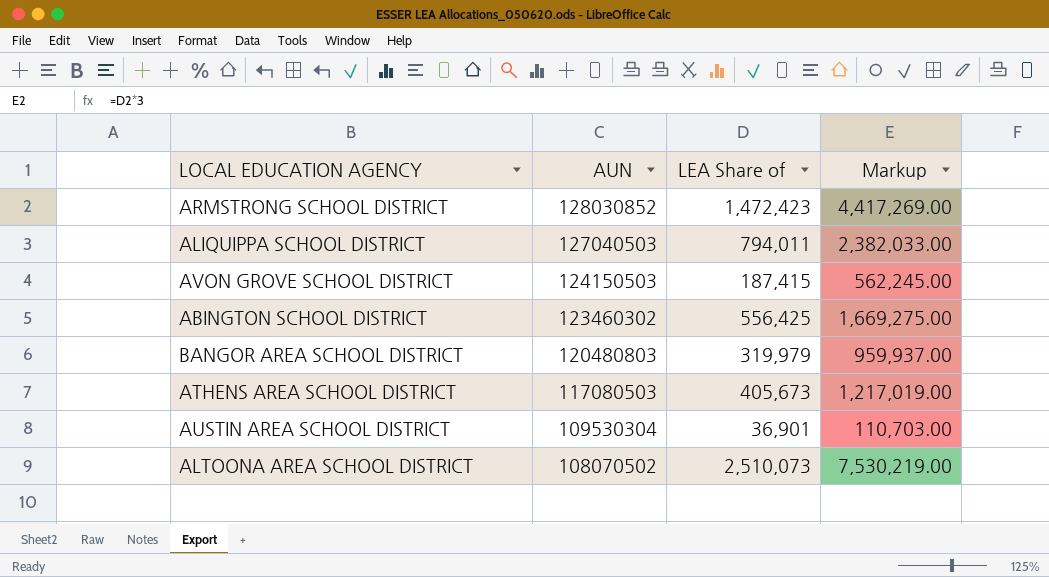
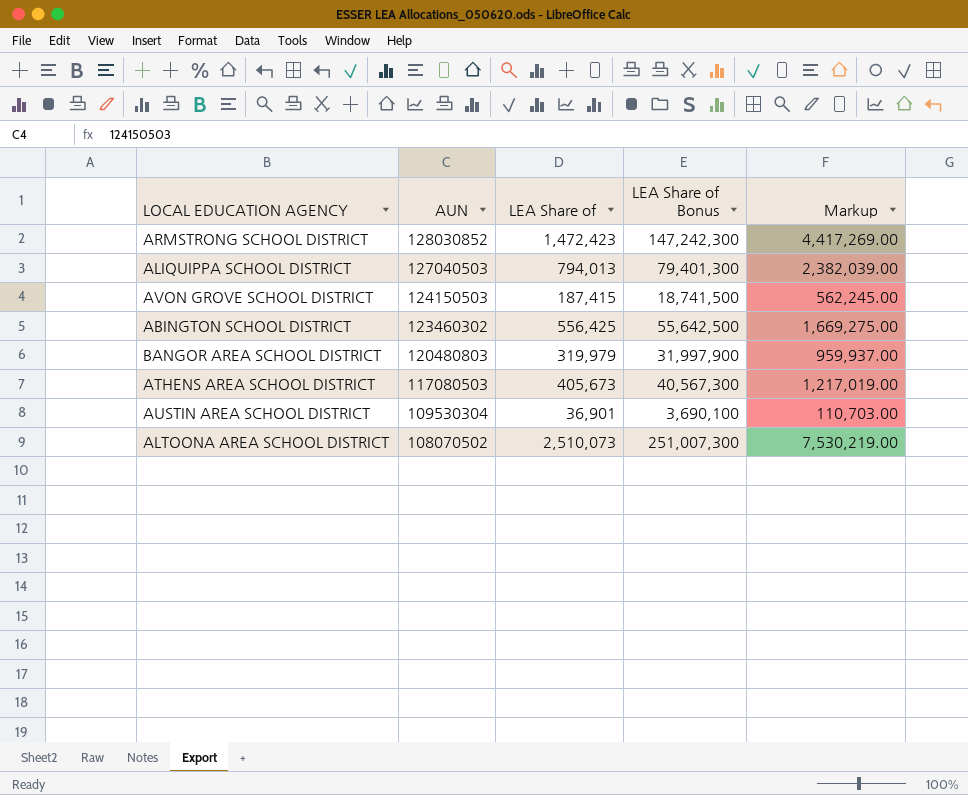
column LEA Share of Bonus | formula: none -> [LEA Share of] * 100
ALIQUIPPA SCHOOL DISTRICT | LEA Share of: 794,011 -> 794,013
ALIQUIPPA SCHOOL DISTRICT | Markup: 2,382,033.00 -> 2,382,039.00

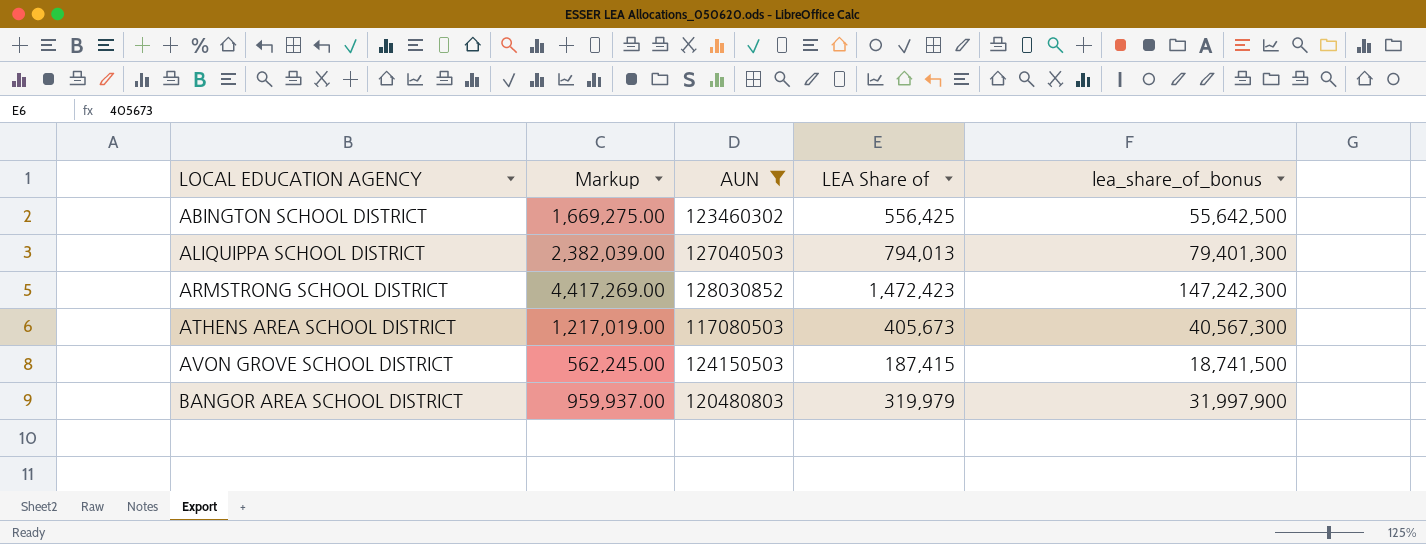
filter: none -> AUN >= 117080503
row order: AUN descending -> LOCAL EDUCATION AGENCY ascending
column Markup | position: 5 -> 2
column name: LEA Share of Bonus -> lea_share_of_bonus

